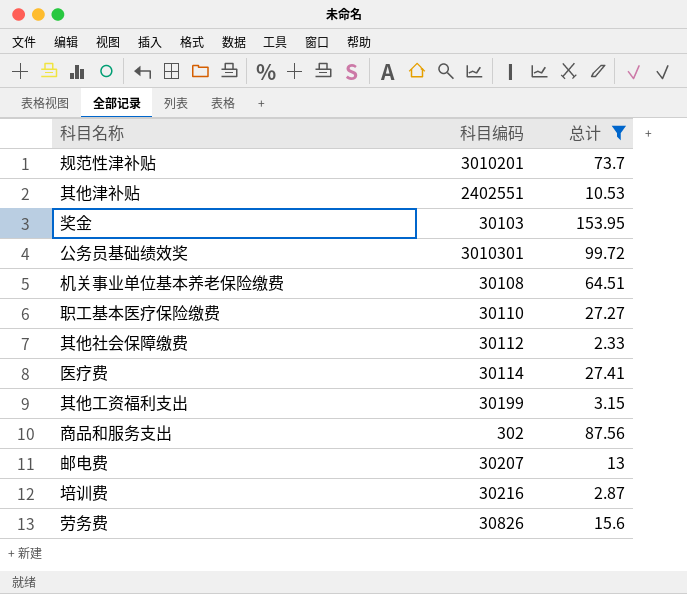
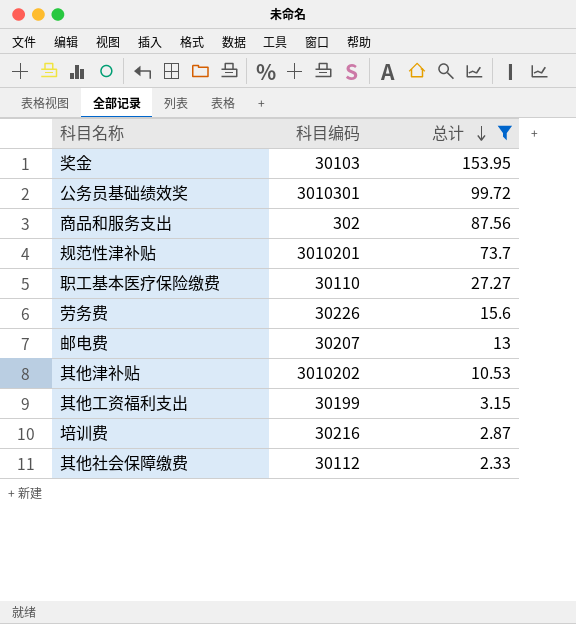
row order: none -> 总计 descending
row 机关事业单位基本养老保险缴费: 30108 | 64.51 -> none
row 医疗费: 30114 | 27.41 -> none
劳务费 | 科目编码: 30826 -> 30226
其他津补贴 | 科目编码: 2402551 -> 3010202

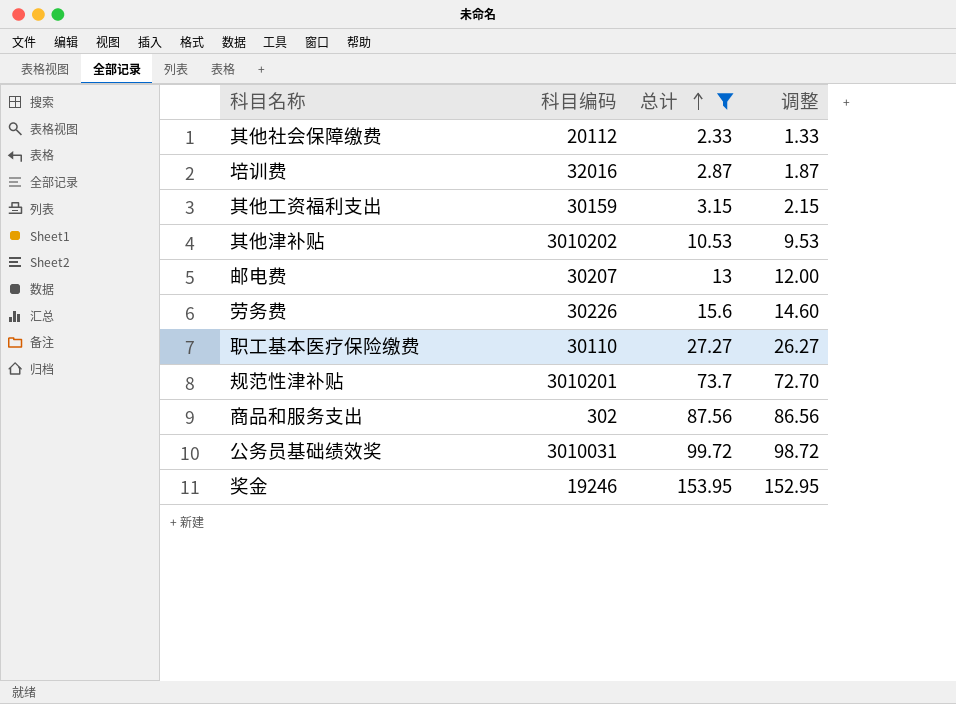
row order: 总计 descending -> 总计 ascending
column 调整 | formula: none -> [总计] - 1
其他社会保障缴费 | 科目编码: 30112 -> 20112
培训费 | 科目编码: 30216 -> 32016
其他工资福利支出 | 科目编码: 30199 -> 30159
公务员基础绩效奖 | 科目编码: 3010301 -> 3010031
奖金 | 科目编码: 30103 -> 19246

